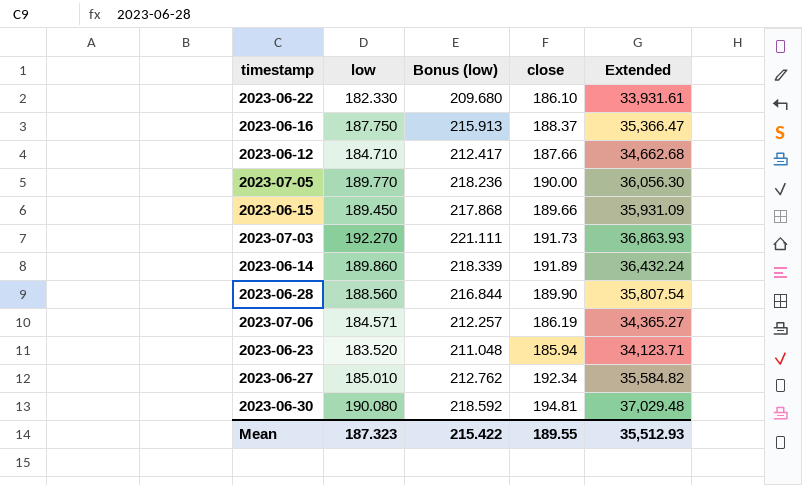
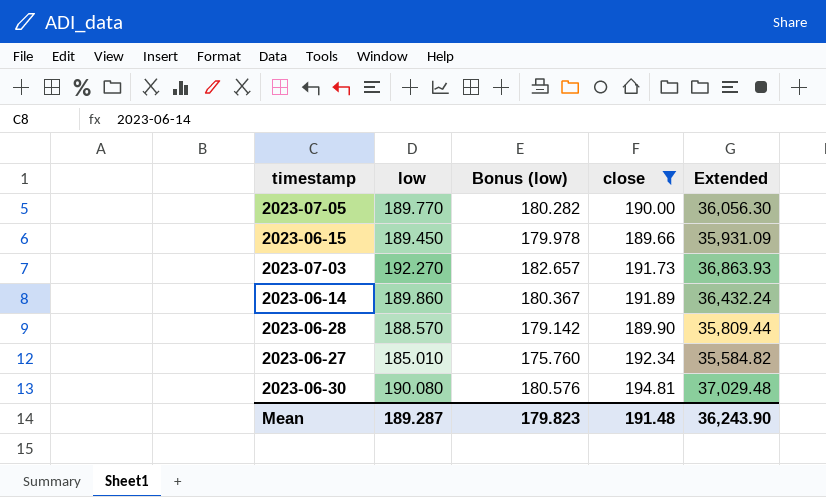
filter: none -> close >= 189.66
column Bonus (low) | formula: [low] * 1.15 -> [low] * 0.95
2023-06-28 | low: 188.560 -> 188.570
2023-06-28 | Extended: 35,807.54 -> 35,809.44
Mean | low: 187.323 -> 189.287
Mean | Bonus (low): 215.422 -> 179.823
Mean | close: 189.55 -> 191.48
Mean | Extended: 35,512.93 -> 36,243.90

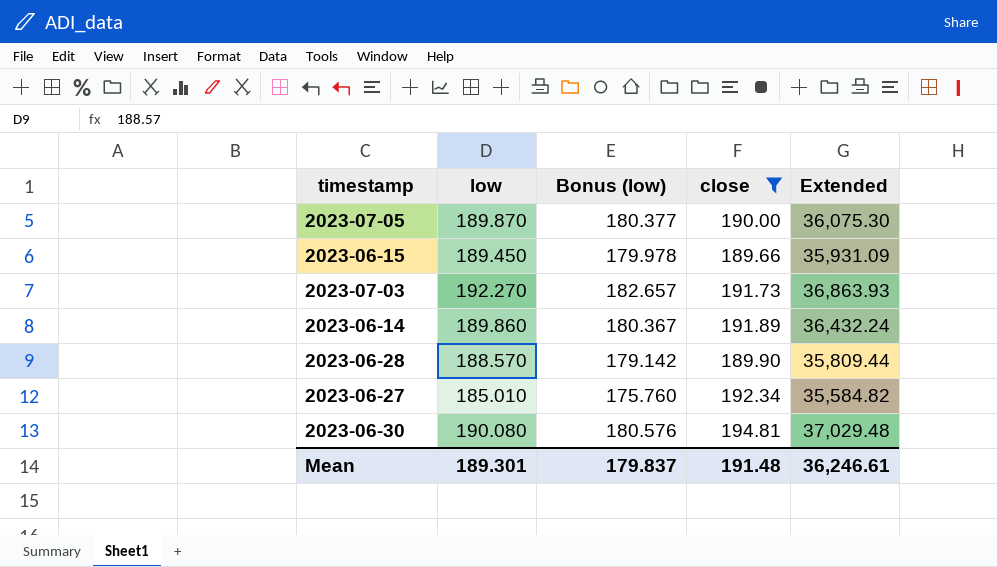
2023-07-05 | low: 189.770 -> 189.870
2023-07-05 | Bonus (low): 180.282 -> 180.377
2023-07-05 | Extended: 36,056.30 -> 36,075.30
Mean | low: 189.287 -> 189.301
Mean | Bonus (low): 179.823 -> 179.837
Mean | Extended: 36,243.90 -> 36,246.61

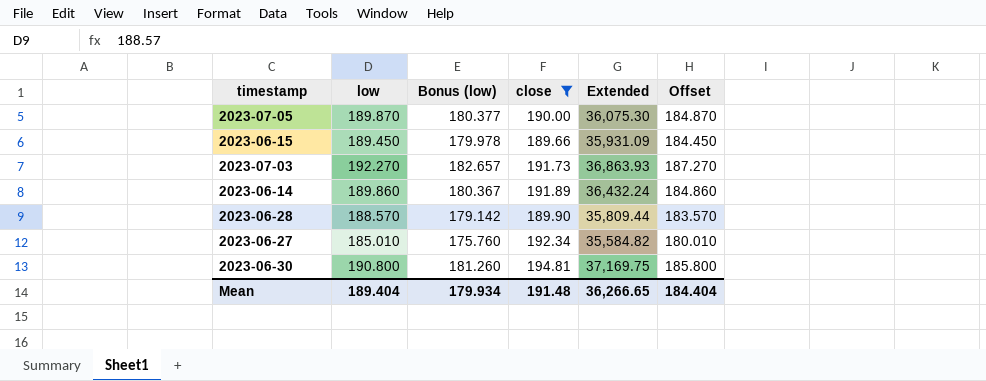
column Offset | formula: none -> [low] - 5
2023-06-30 | low: 190.080 -> 190.800
2023-06-30 | Bonus (low): 180.576 -> 181.260
2023-06-30 | Extended: 37,029.48 -> 37,169.75
Mean | low: 189.301 -> 189.404
Mean | Bonus (low): 179.837 -> 179.934
Mean | Extended: 36,246.61 -> 36,266.65

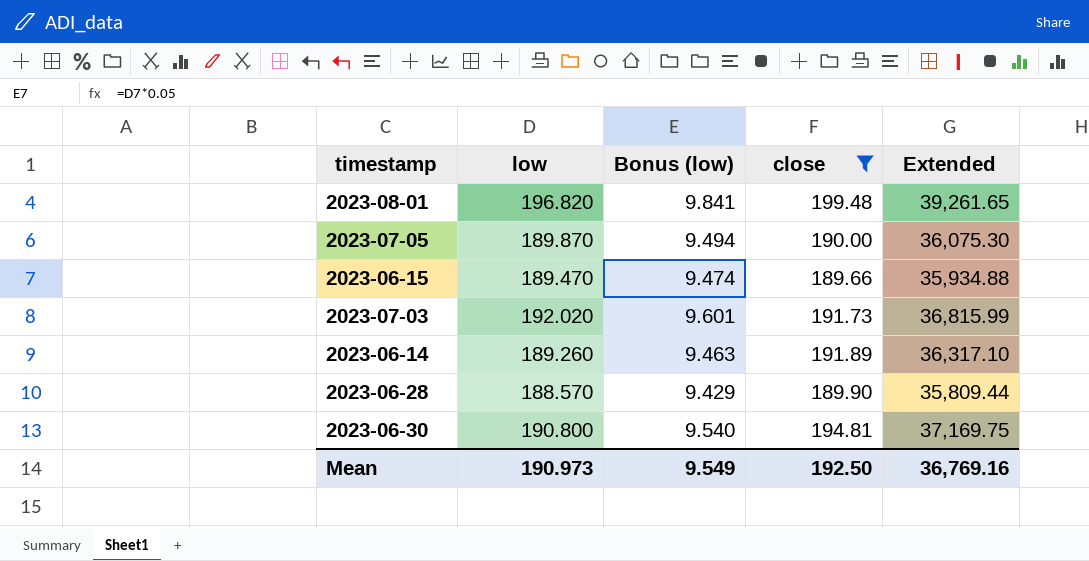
column Offset | formula: [low] - 5 -> none
column Bonus (low) | formula: [low] * 0.95 -> [low] * 0.05
row 2023-06-27: 185.010 | 175.760 | 192.34 | 35,584.82 | 180.010 -> none
row 2023-08-01: none -> 196.820 | 9.841 | 199.48 | 39,261.65
2023-06-15 | low: 189.450 -> 189.470
2023-06-15 | Extended: 35,931.09 -> 35,934.88
2023-07-03 | low: 192.270 -> 192.020
2023-07-03 | Extended: 36,863.93 -> 36,815.99
2023-06-14 | low: 189.860 -> 189.260
2023-06-14 | Extended: 36,432.24 -> 36,317.10
Mean | low: 189.404 -> 190.973
Mean | Bonus (low): 179.934 -> 9.549
Mean | close: 191.48 -> 192.50
Mean | Extended: 36,266.65 -> 36,769.16

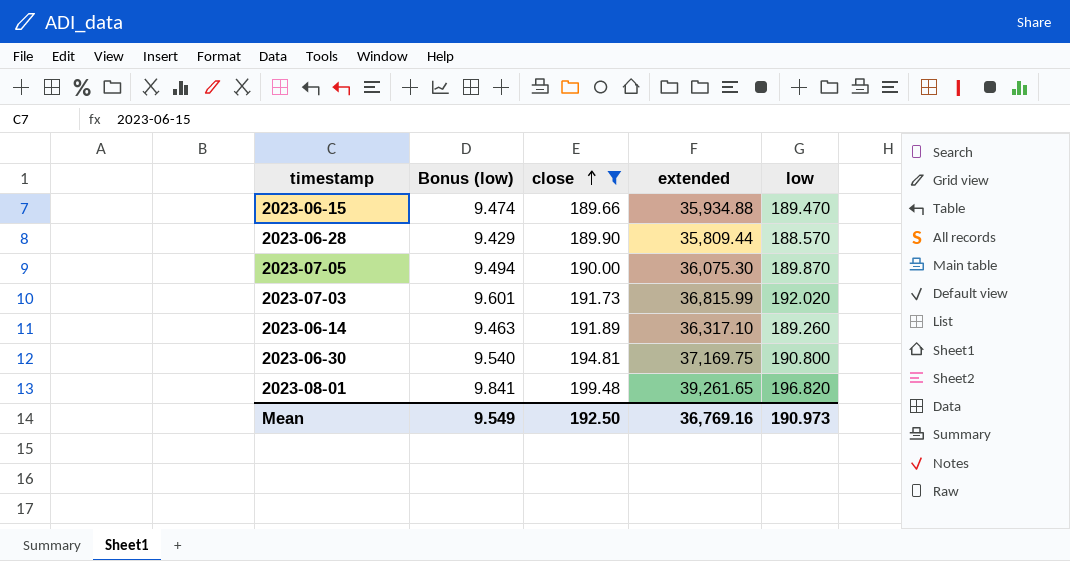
row order: none -> close ascending
column name: Extended -> extended
column low | position: 2 -> 5

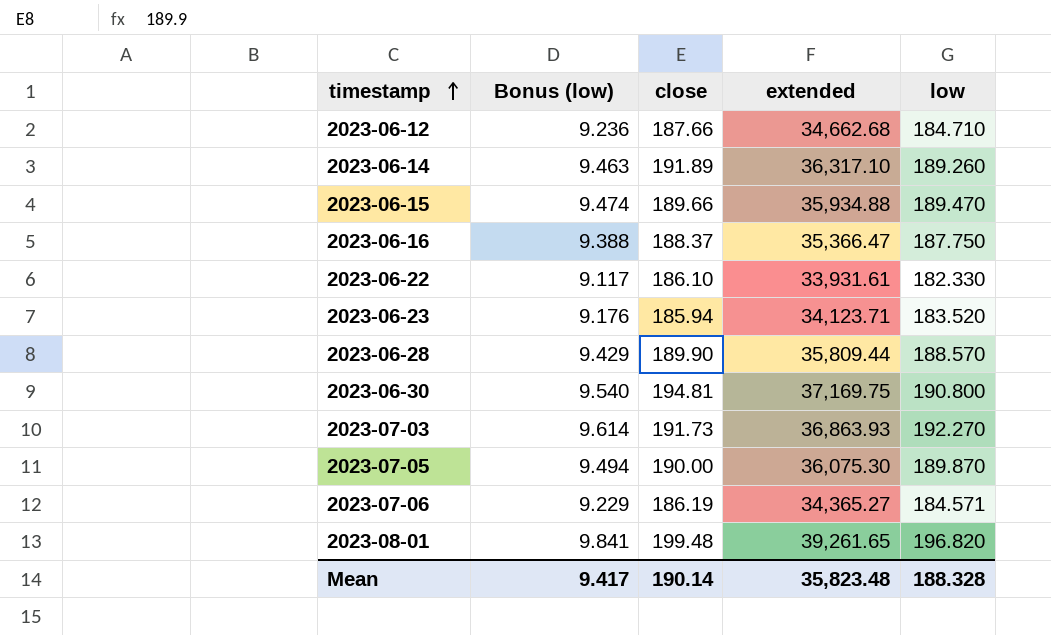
filter: close >= 189.66 -> none
row order: close ascending -> timestamp ascending
2023-07-03 | Bonus (low): 9.601 -> 9.614
2023-07-03 | extended: 36,815.99 -> 36,863.93
2023-07-03 | low: 192.020 -> 192.270
Mean | Bonus (low): 9.549 -> 9.417
Mean | close: 192.50 -> 190.14
Mean | extended: 36,769.16 -> 35,823.48
Mean | low: 190.973 -> 188.328

